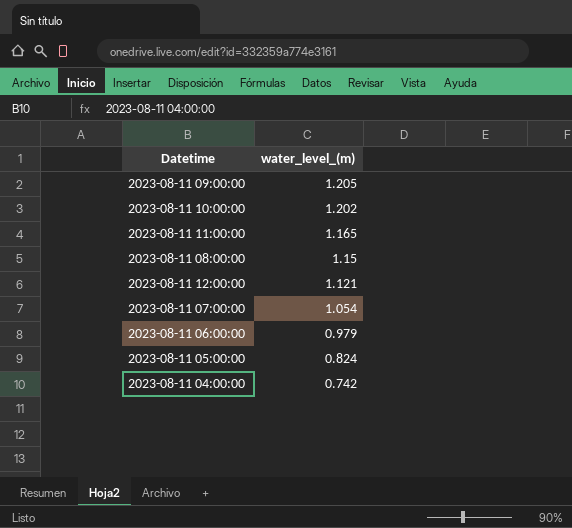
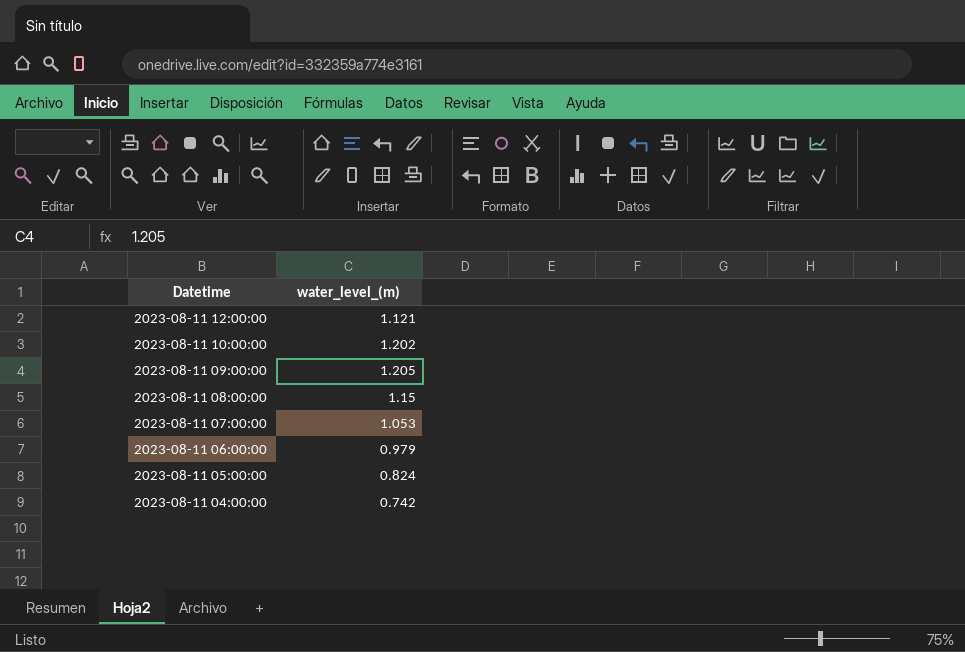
row order: water_level_(m) descending -> Datetime descending
row 2023-08-11 11:00:00: 1.165 -> none
2023-08-11 07:00:00 | water_level_(m): 1.054 -> 1.053

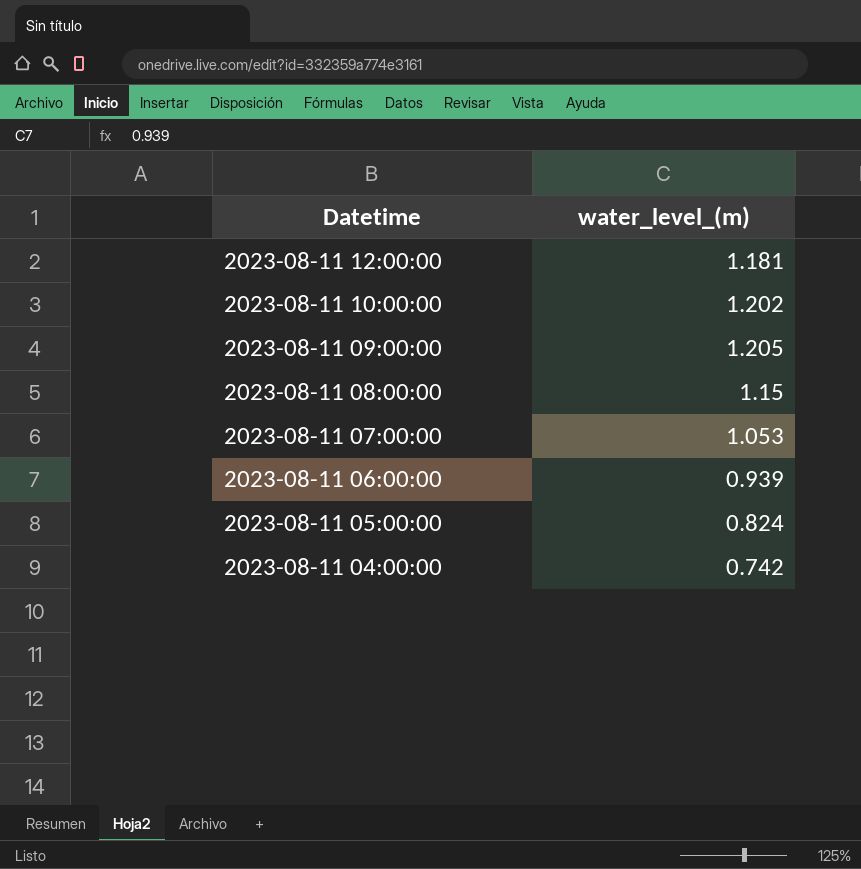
2023-08-11 12:00:00 | water_level_(m): 1.121 -> 1.181
2023-08-11 06:00:00 | water_level_(m): 0.979 -> 0.939

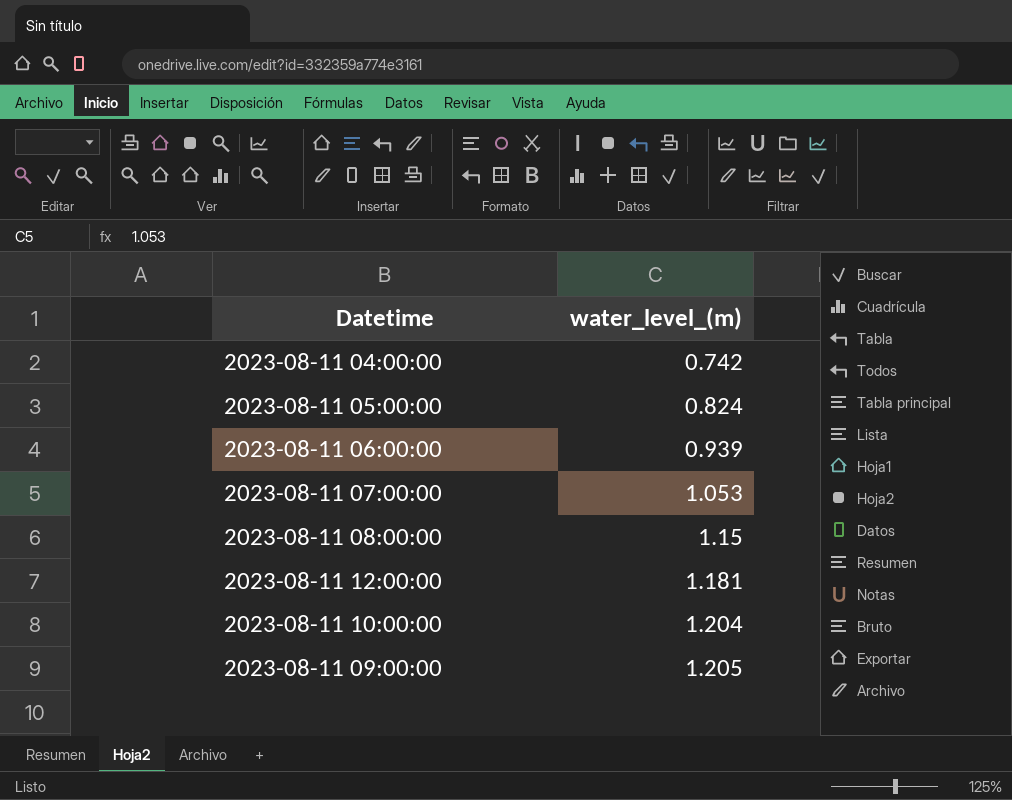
row order: Datetime descending -> water_level_(m) ascending
2023-08-11 10:00:00 | water_level_(m): 1.202 -> 1.204

